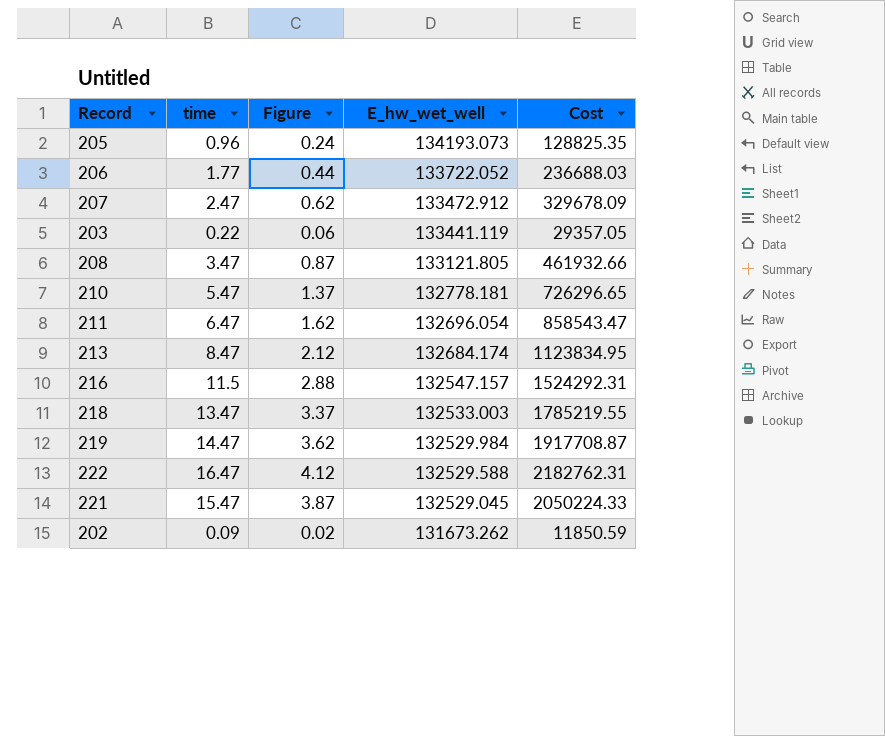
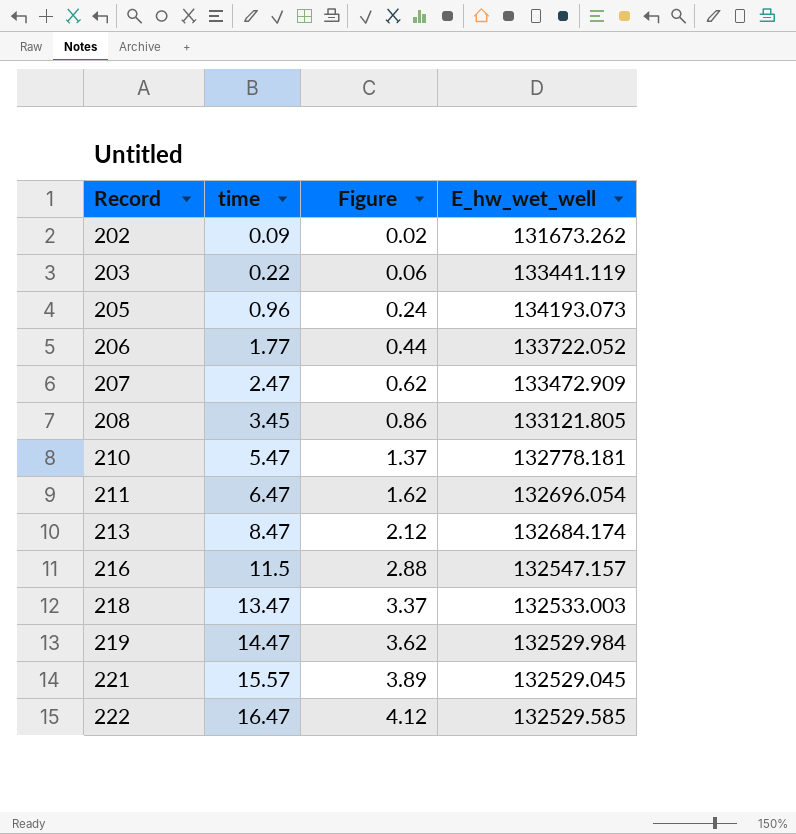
row order: E_hw_wet_well descending -> Record ascending
column Cost | formula: [time] * [E_hw_wet_well] -> none
207 | E_hw_wet_well: 133472.912 -> 133472.909
208 | time: 3.47 -> 3.45
208 | Figure: 0.87 -> 0.86
221 | time: 15.47 -> 15.57
221 | Figure: 3.87 -> 3.89
222 | E_hw_wet_well: 132529.588 -> 132529.585

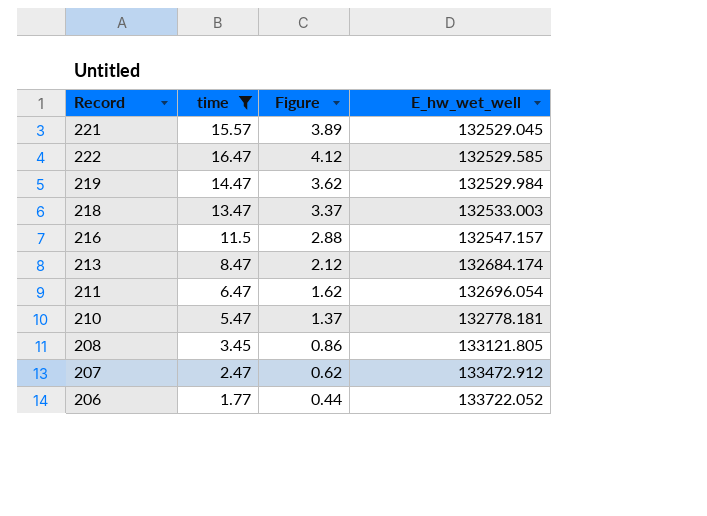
filter: none -> time >= 1.77
row order: Record ascending -> E_hw_wet_well ascending
207 | E_hw_wet_well: 133472.909 -> 133472.912

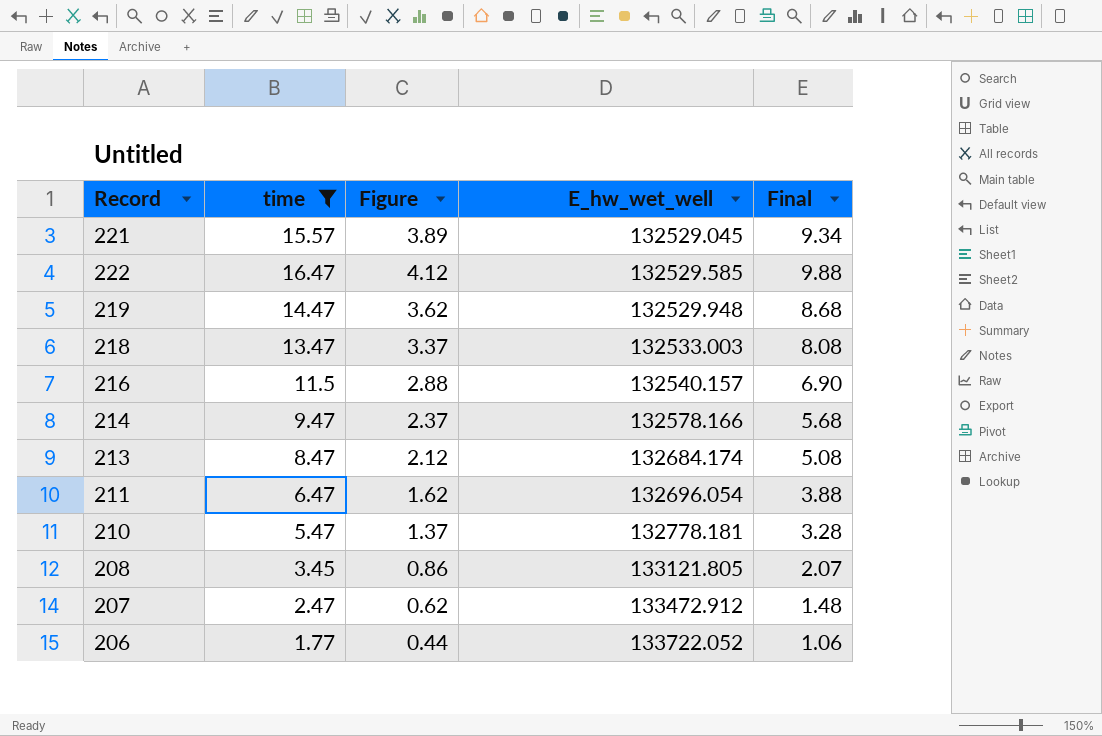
column Final | formula: none -> [time] * 0.6
219 | E_hw_wet_well: 132529.984 -> 132529.948
216 | E_hw_wet_well: 132547.157 -> 132540.157
row 214: none -> 9.47 | 2.37 | 132578.166 | 5.68

